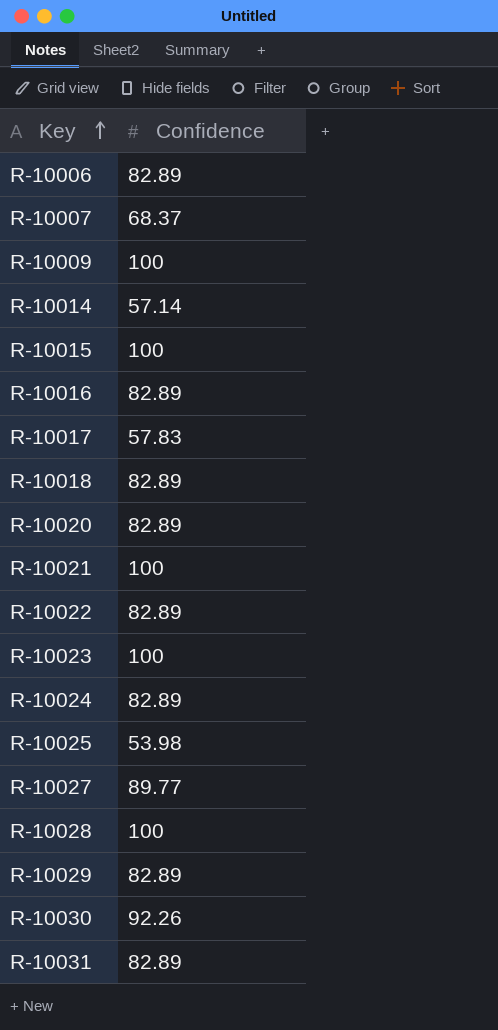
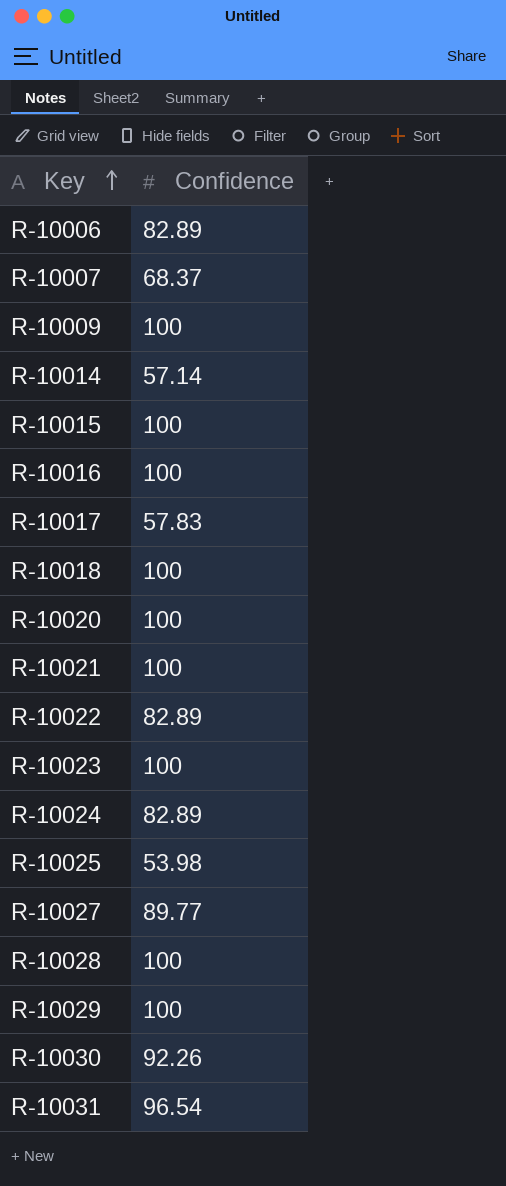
R-10016 | Confidence: 82.89 -> 100
R-10018 | Confidence: 82.89 -> 100
R-10020 | Confidence: 82.89 -> 100
R-10029 | Confidence: 82.89 -> 100
R-10031 | Confidence: 82.89 -> 96.54

